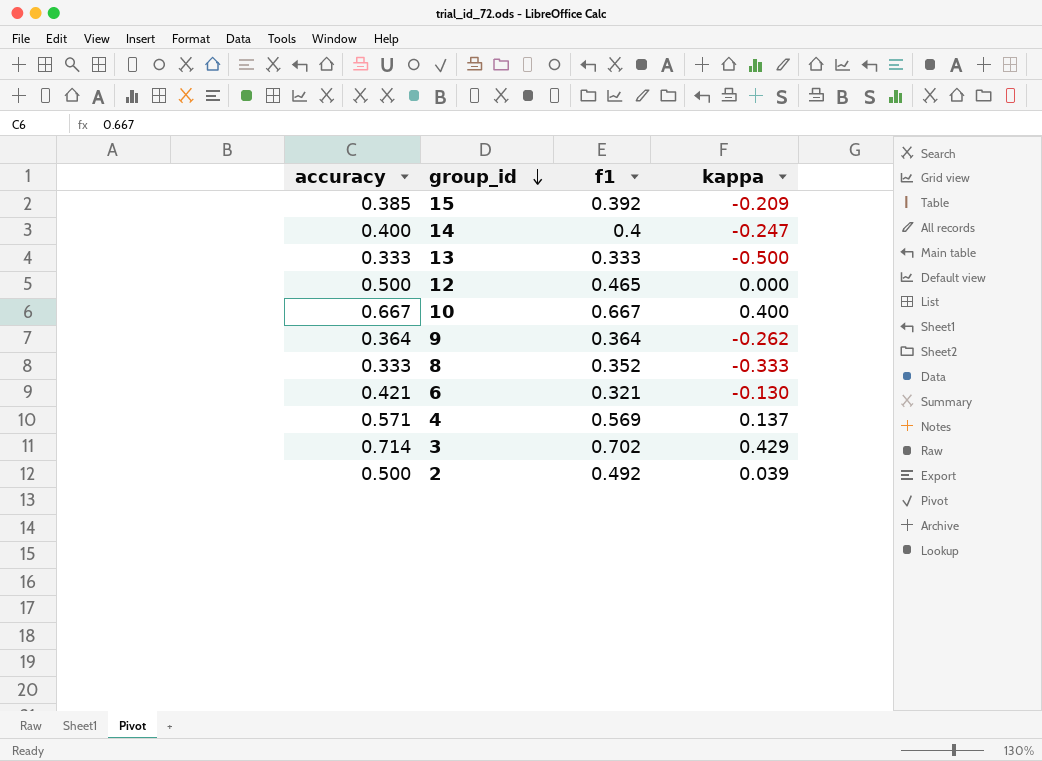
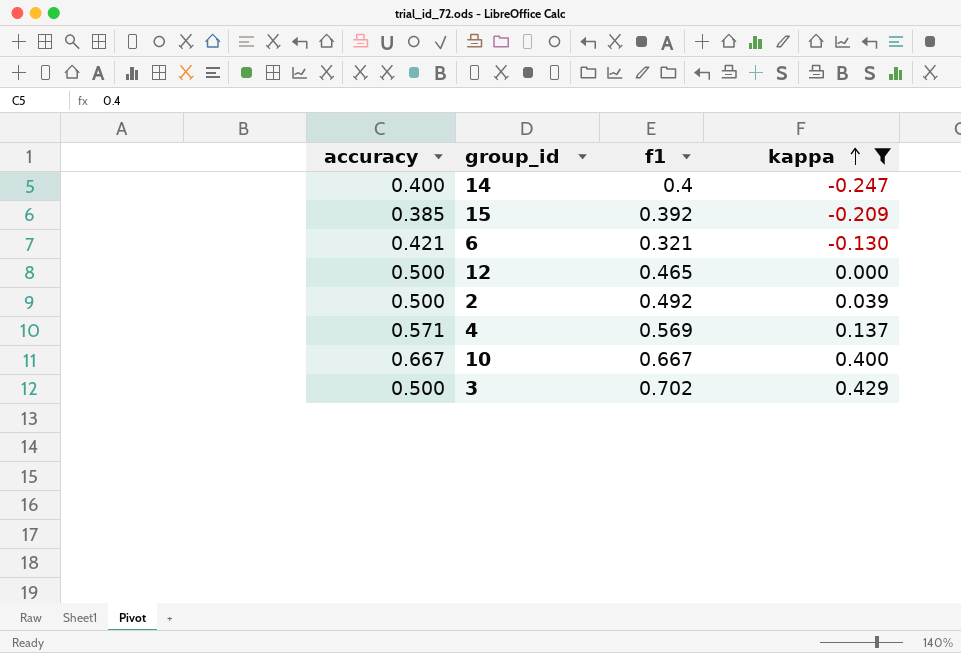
filter: none -> kappa >= -0.247
row order: group_id descending -> kappa ascending
3 | accuracy: 0.714 -> 0.500

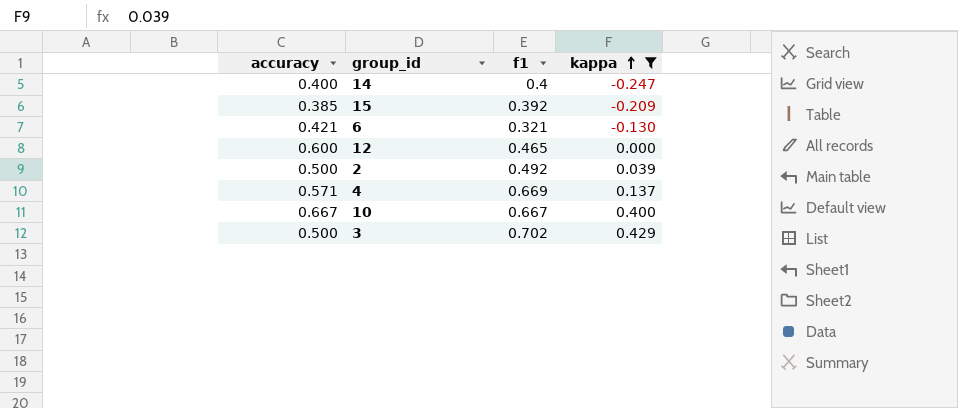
12 | accuracy: 0.500 -> 0.600
4 | f1: 0.569 -> 0.669

